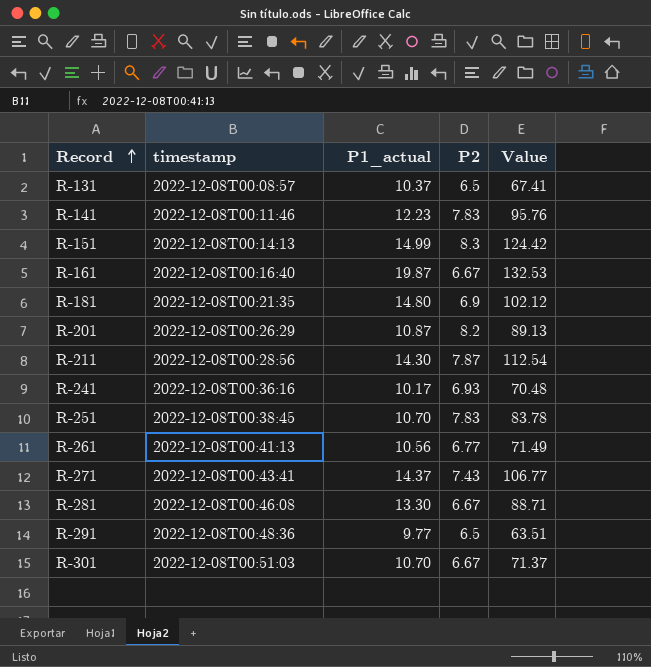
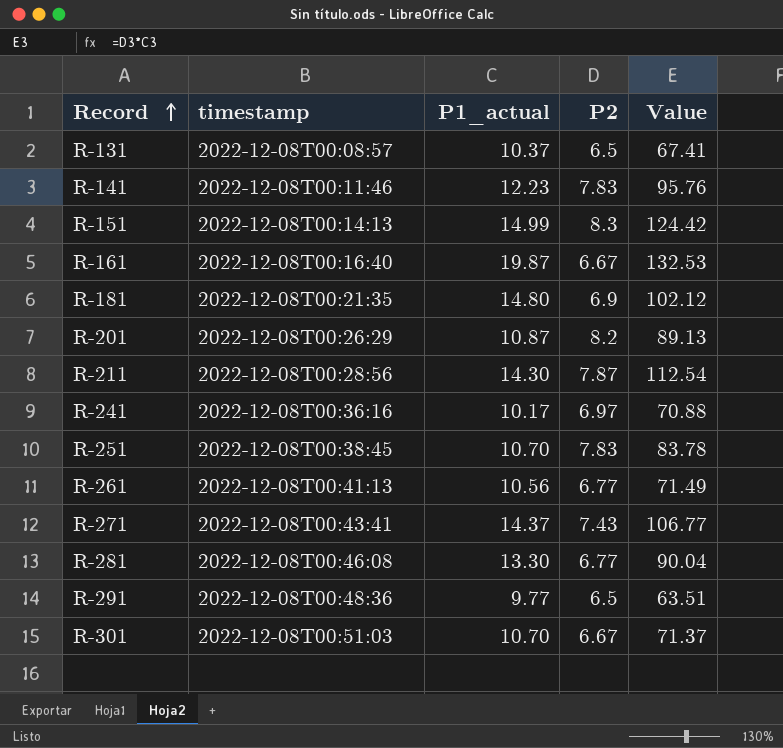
R-241 | P2: 6.93 -> 6.97
R-241 | Value: 70.48 -> 70.88
R-281 | P2: 6.67 -> 6.77
R-281 | Value: 88.71 -> 90.04

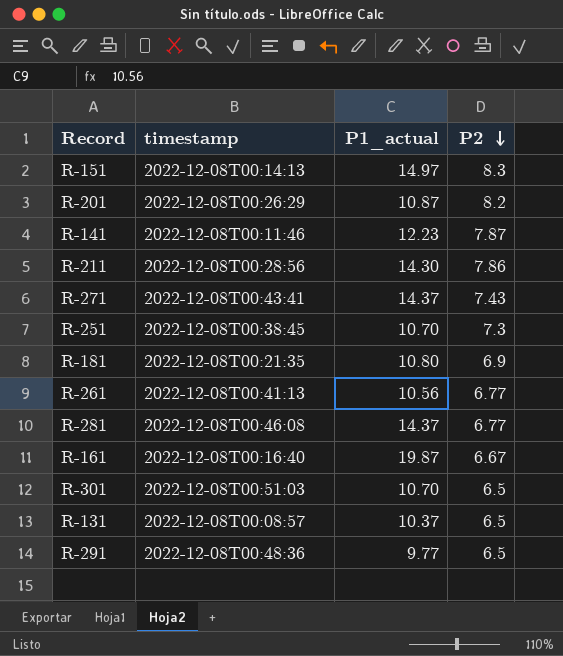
row order: Record ascending -> P2 descending
column Value | formula: [P1_actual] * [P2] -> none
row R-241: 2022-12-08T00:36:16 | 10.17 | 6.97 | 70.88 -> none
R-151 | P1_actual: 14.99 -> 14.97
R-141 | P2: 7.83 -> 7.87
R-211 | P2: 7.87 -> 7.86
R-251 | P2: 7.83 -> 7.3
R-181 | P1_actual: 14.80 -> 10.80
R-281 | P1_actual: 13.30 -> 14.37
R-301 | P2: 6.67 -> 6.5

